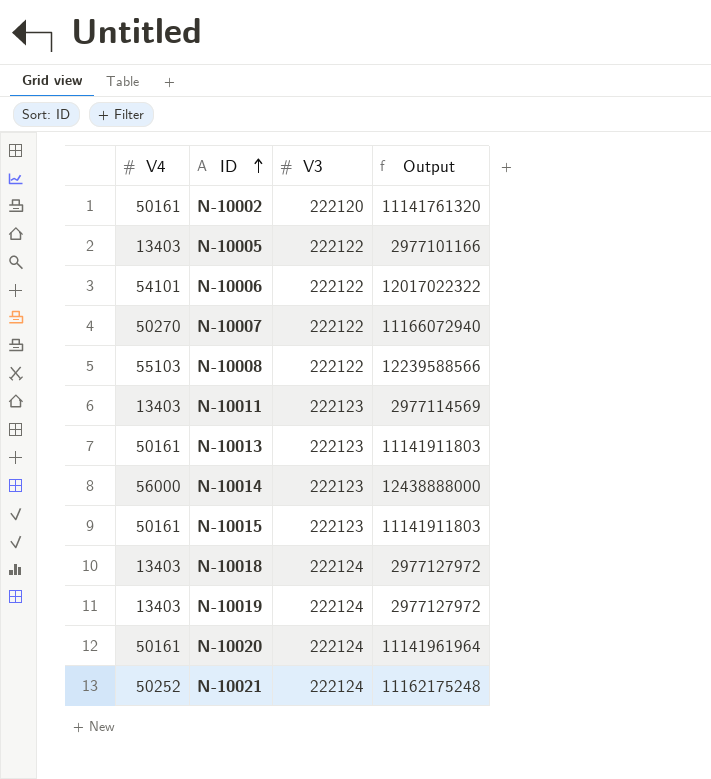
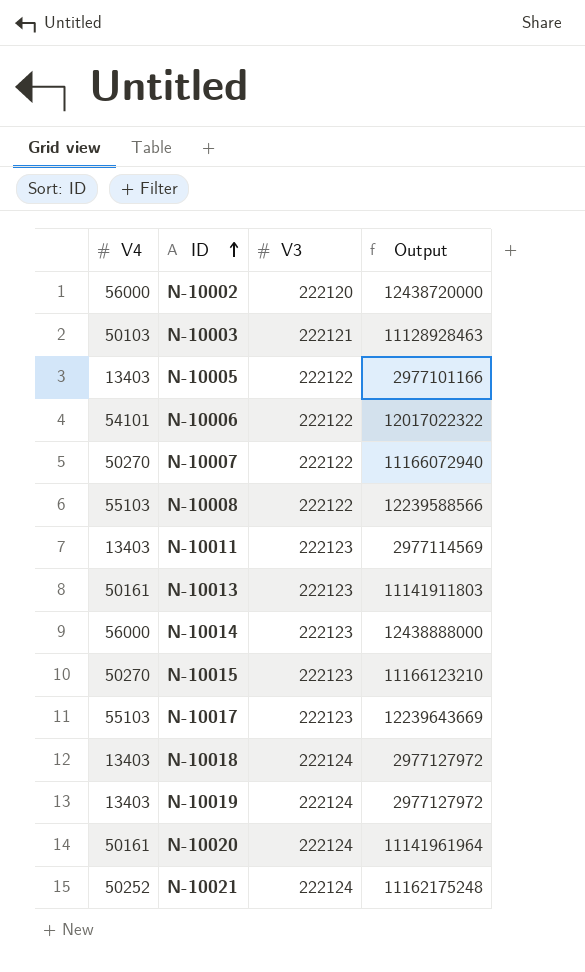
N-10002 | V4: 50161 -> 56000
N-10002 | Output: 11141761320 -> 12438720000
row N-10003: none -> 50103 | 222121 | 11128928463
N-10015 | V4: 50161 -> 50270
N-10015 | Output: 11141911803 -> 11166123210
row N-10017: none -> 55103 | 222123 | 12239643669

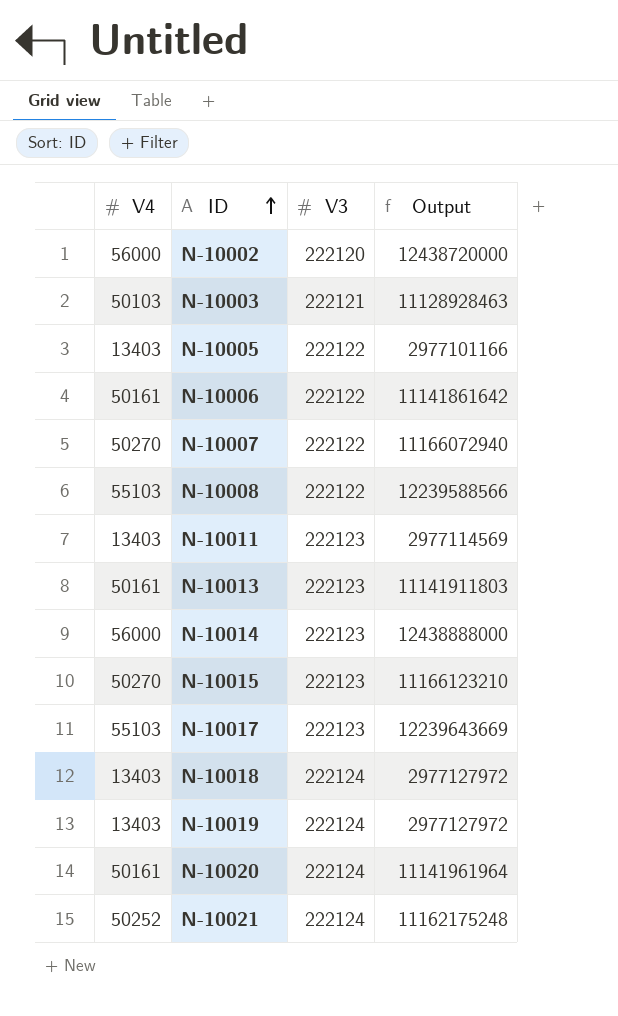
N-10006 | V4: 54101 -> 50161
N-10006 | Output: 12017022322 -> 11141861642

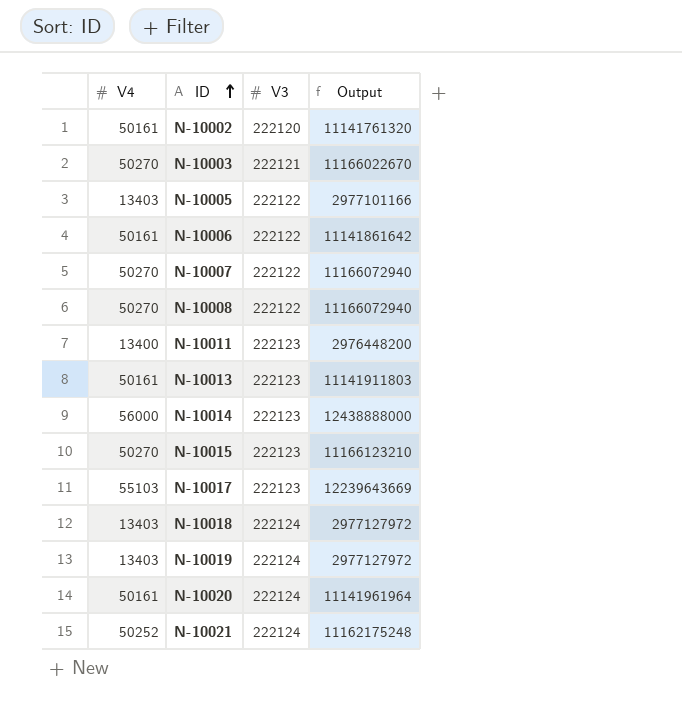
N-10002 | V4: 56000 -> 50161
N-10002 | Output: 12438720000 -> 11141761320
N-10003 | V4: 50103 -> 50270
N-10003 | Output: 11128928463 -> 11166022670
N-10008 | V4: 55103 -> 50270
N-10008 | Output: 12239588566 -> 11166072940
N-10011 | V4: 13403 -> 13400
N-10011 | Output: 2977114569 -> 2976448200

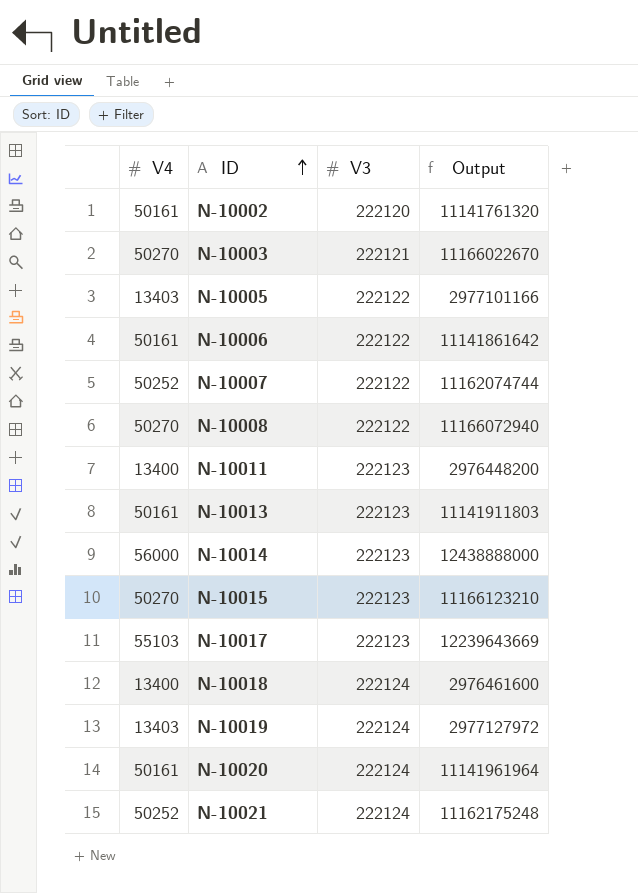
N-10007 | V4: 50270 -> 50252
N-10007 | Output: 11166072940 -> 11162074744
N-10018 | V4: 13403 -> 13400
N-10018 | Output: 2977127972 -> 2976461600

